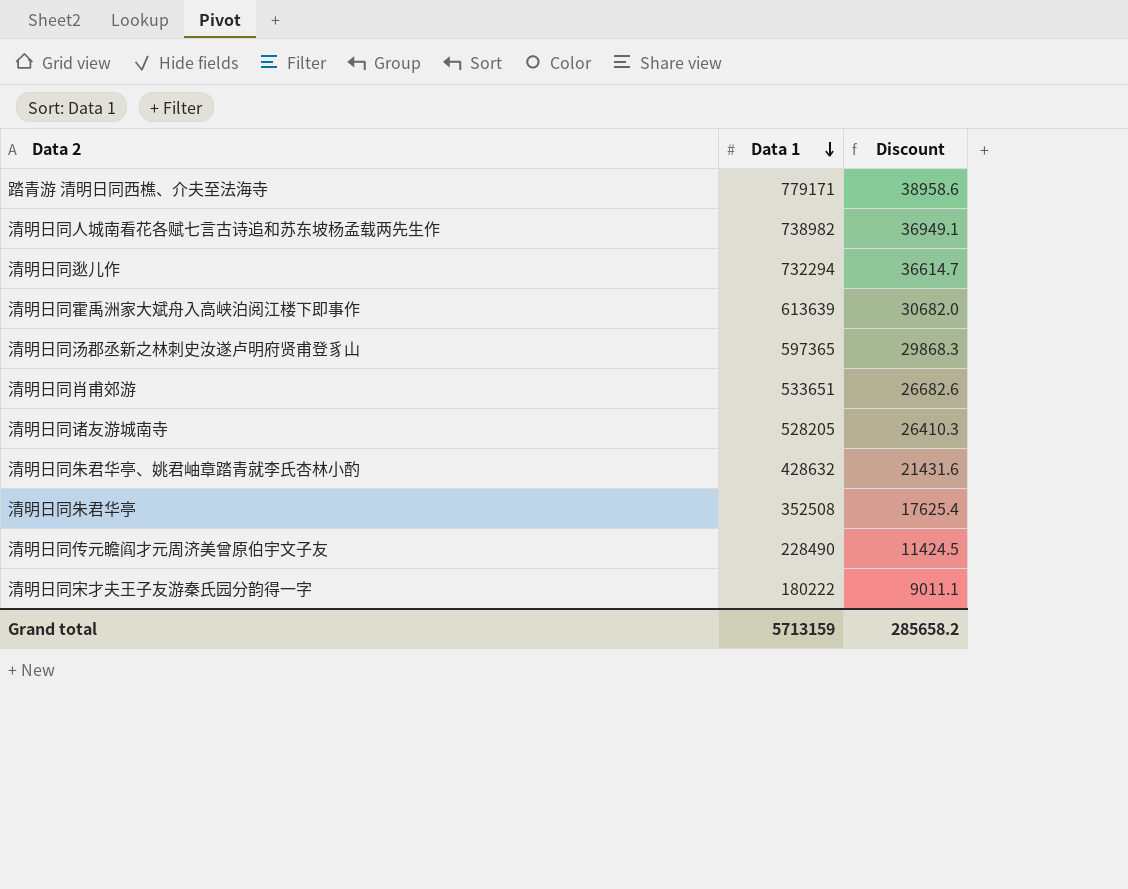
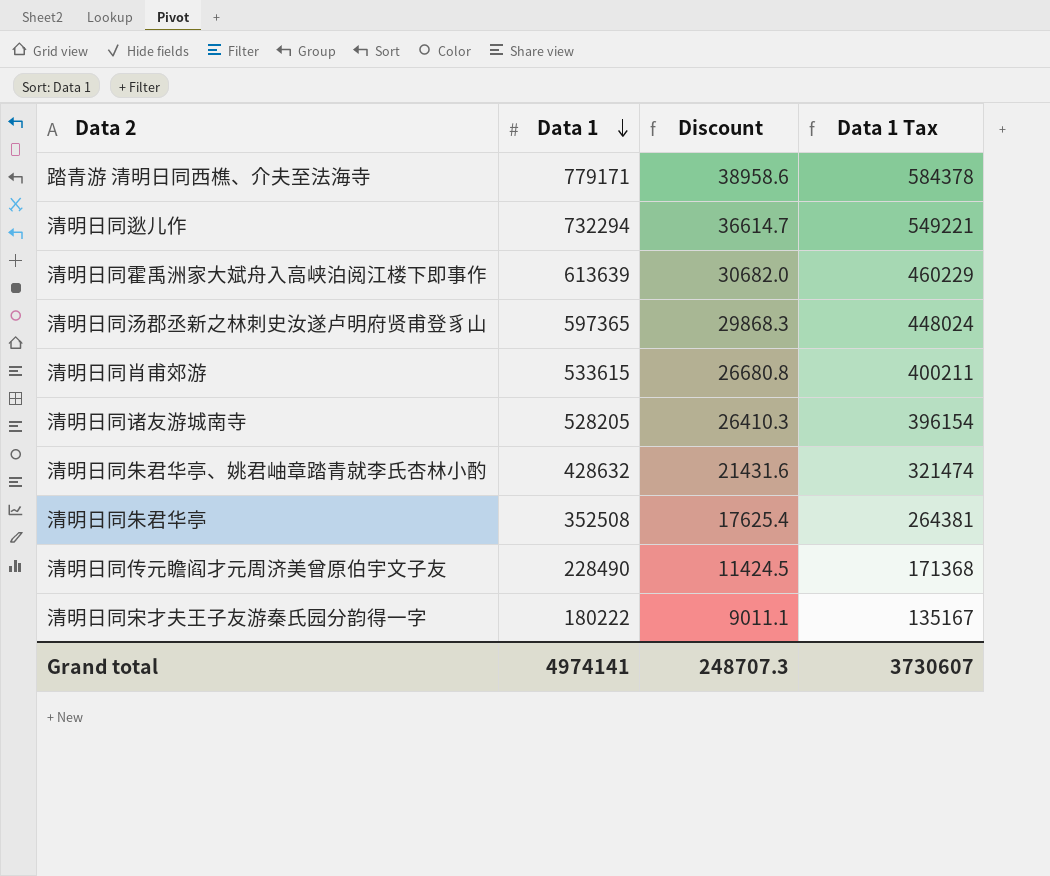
column Data 1 Tax | formula: none -> [Data 1] * 0.75
row 清明日同人城南看花各赋七言古诗追和苏东坡杨孟载两先生作: 738982 | 36949.1 -> none
清明日同肖甫郊游 | Data 1: 533651 -> 533615
清明日同肖甫郊游 | Discount: 26682.6 -> 26680.8
Grand total | Data 1: 5713159 -> 4974141
Grand total | Discount: 285658.2 -> 248707.3

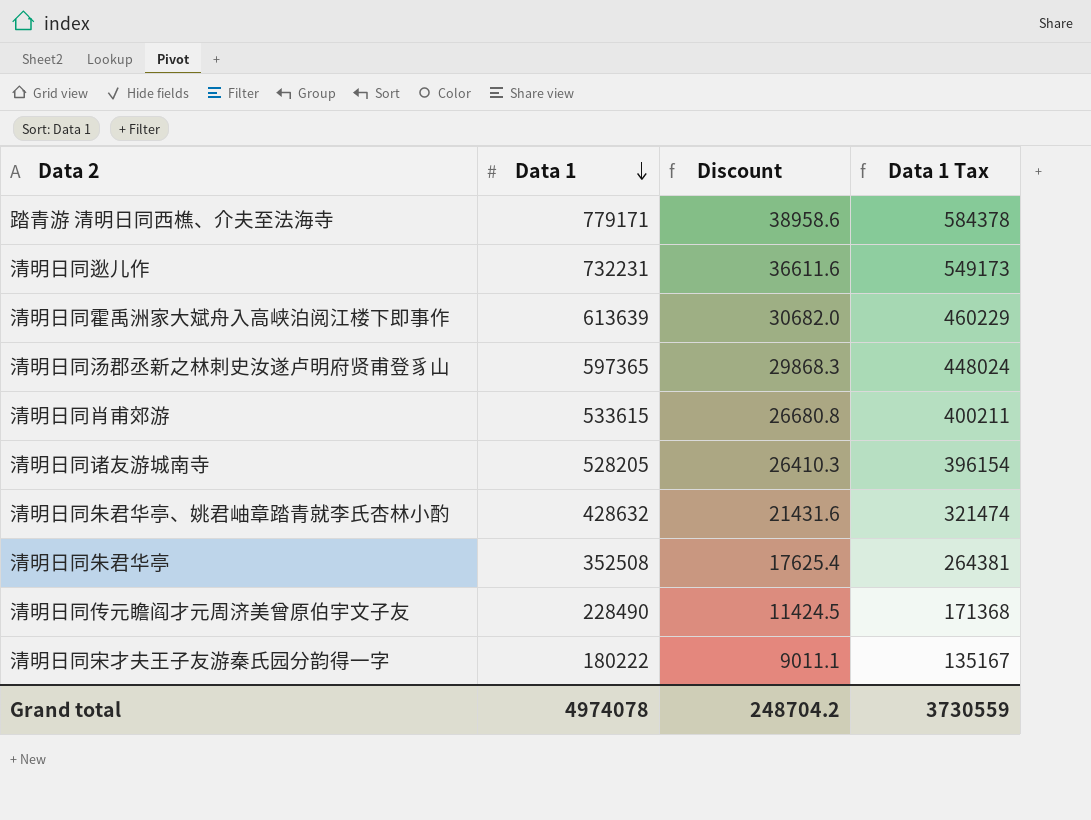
清明日同逖儿作 | Data 1: 732294 -> 732231
清明日同逖儿作 | Discount: 36614.7 -> 36611.6
清明日同逖儿作 | Data 1 Tax: 549221 -> 549173
Grand total | Data 1: 4974141 -> 4974078
Grand total | Discount: 248707.3 -> 248704.2
Grand total | Data 1 Tax: 3730607 -> 3730559

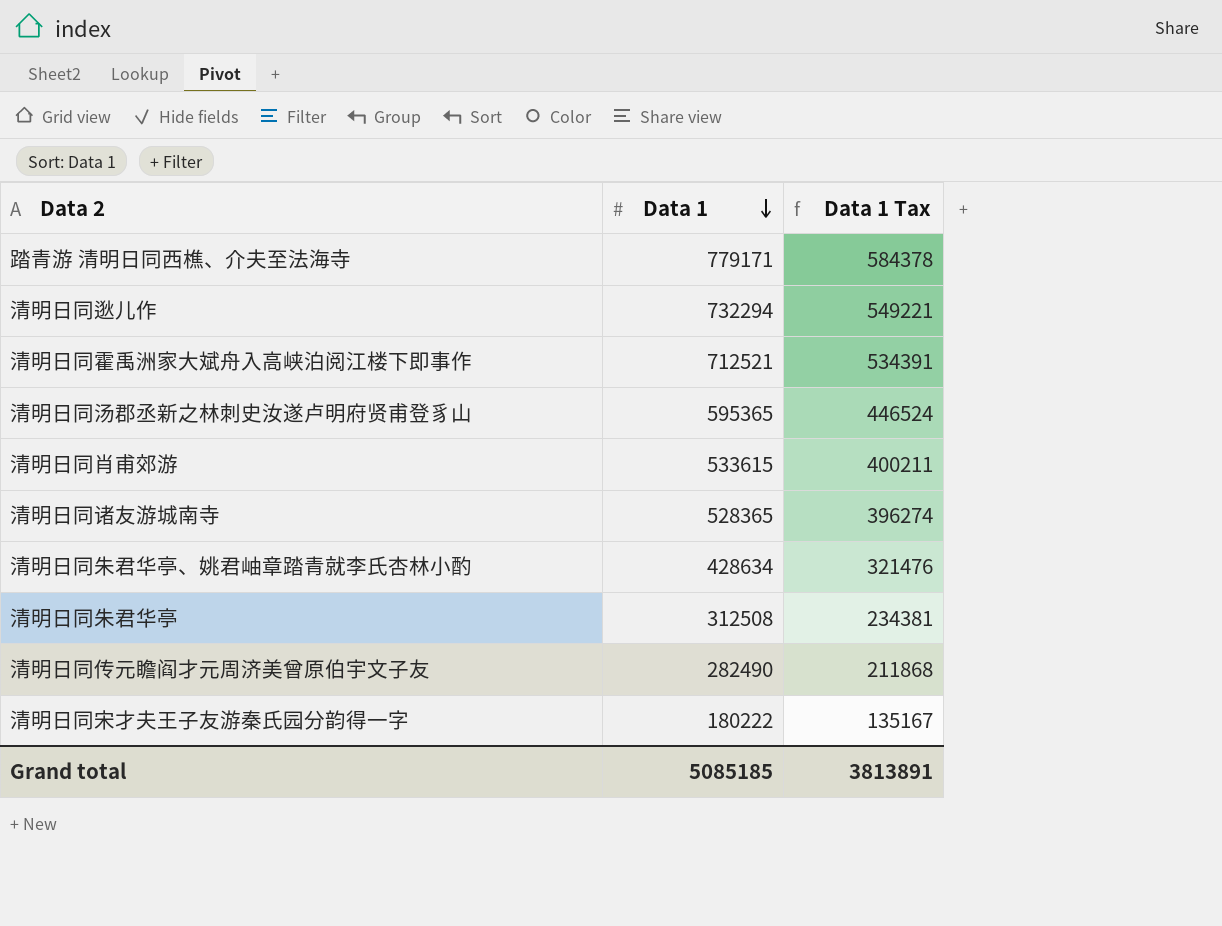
column Discount | formula: [Data 1] * 0.05 -> none
清明日同逖儿作 | Data 1: 732231 -> 732294
清明日同逖儿作 | Data 1 Tax: 549173 -> 549221
清明日同霍禹洲家大斌舟入高峡泊阅江楼下即事作 | Data 1: 613639 -> 712521
清明日同霍禹洲家大斌舟入高峡泊阅江楼下即事作 | Data 1 Tax: 460229 -> 534391
清明日同汤郡丞新之林刺史汝遂卢明府贤甫登豸山 | Data 1: 597365 -> 595365
清明日同汤郡丞新之林刺史汝遂卢明府贤甫登豸山 | Data 1 Tax: 448024 -> 446524
清明日同诸友游城南寺 | Data 1: 528205 -> 528365
清明日同诸友游城南寺 | Data 1 Tax: 396154 -> 396274
清明日同朱君华亭、姚君岫章踏青就李氏杏林小酌 | Data 1: 428632 -> 428634
清明日同朱君华亭、姚君岫章踏青就李氏杏林小酌 | Data 1 Tax: 321474 -> 321476
清明日同朱君华亭 | Data 1: 352508 -> 312508
清明日同朱君华亭 | Data 1 Tax: 264381 -> 234381
清明日同传元瞻阎才元周济美曾原伯宇文子友 | Data 1: 228490 -> 282490
清明日同传元瞻阎才元周济美曾原伯宇文子友 | Data 1 Tax: 171368 -> 211868
Grand total | Data 1: 4974078 -> 5085185
Grand total | Data 1 Tax: 3730559 -> 3813891

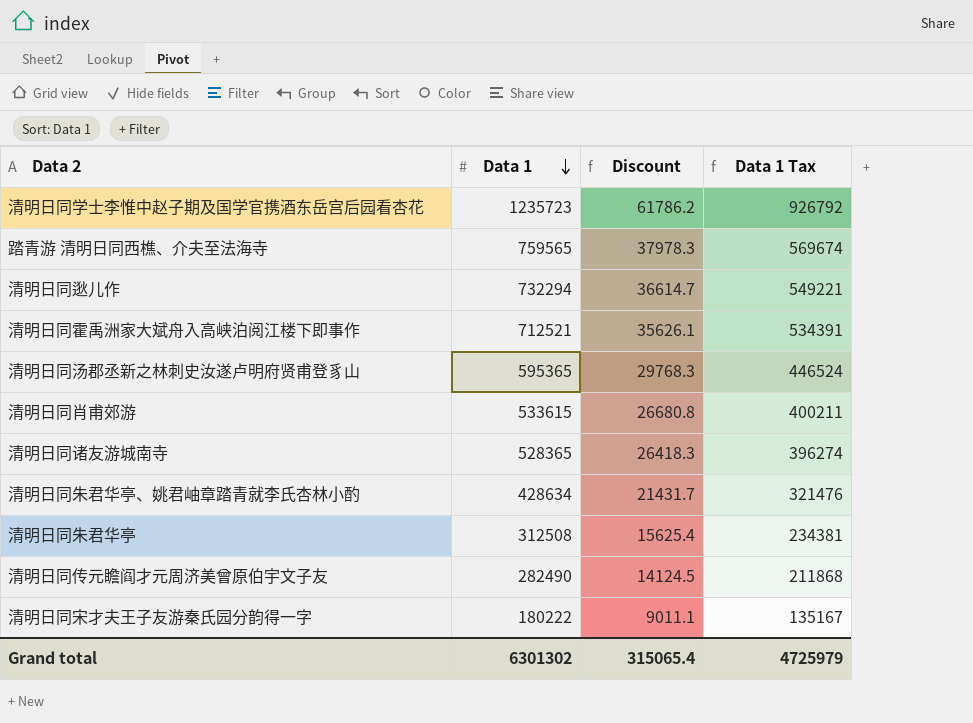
column Discount | formula: none -> [Data 1] * 0.05
row 清明日同学士李惟中赵子期及国学官携酒东岳宫后园看杏花: none -> 1235723 | 61786.2 | 926792
踏青游 清明日同西樵、介夫至法海寺 | Data 1: 779171 -> 759565
踏青游 清明日同西樵、介夫至法海寺 | Data 1 Tax: 584378 -> 569674
Grand total | Data 1: 5085185 -> 6301302
Grand total | Data 1 Tax: 3813891 -> 4725979

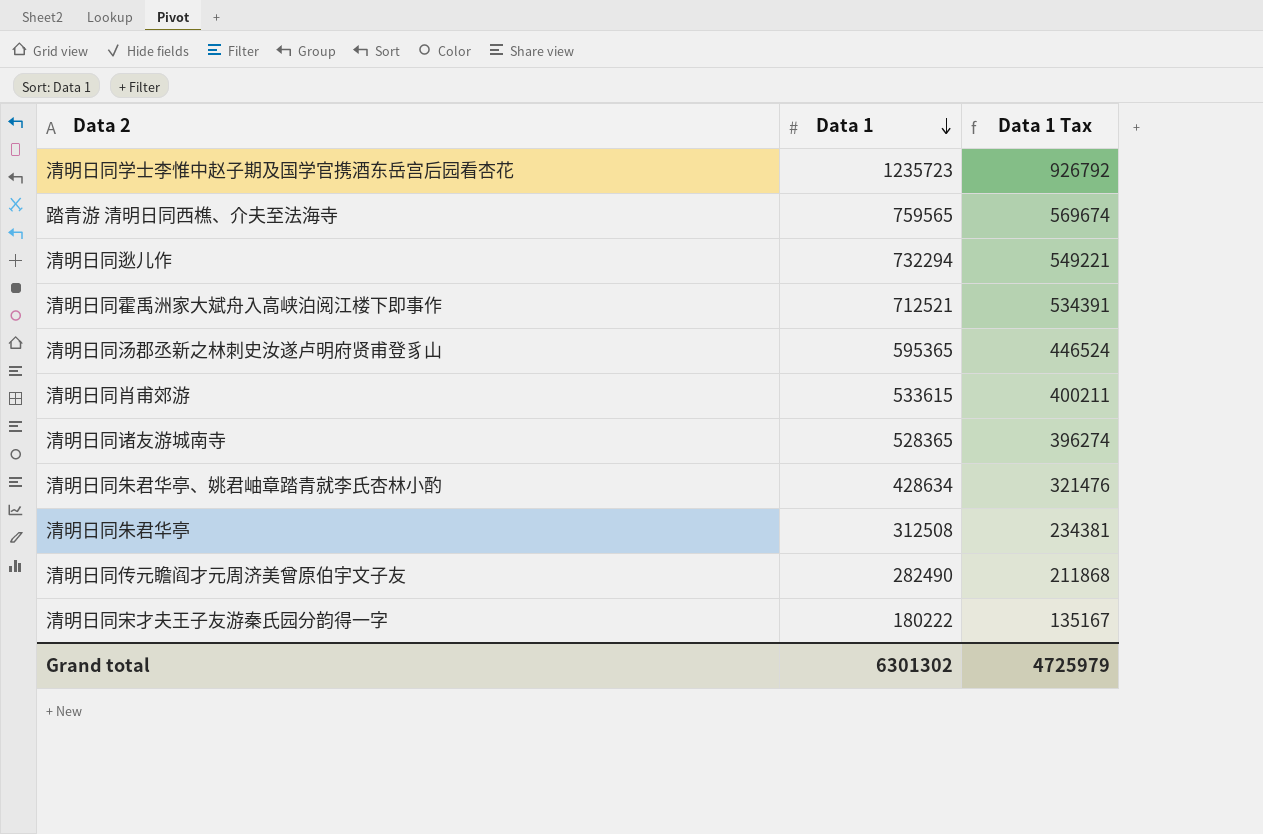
column Discount | formula: [Data 1] * 0.05 -> none

